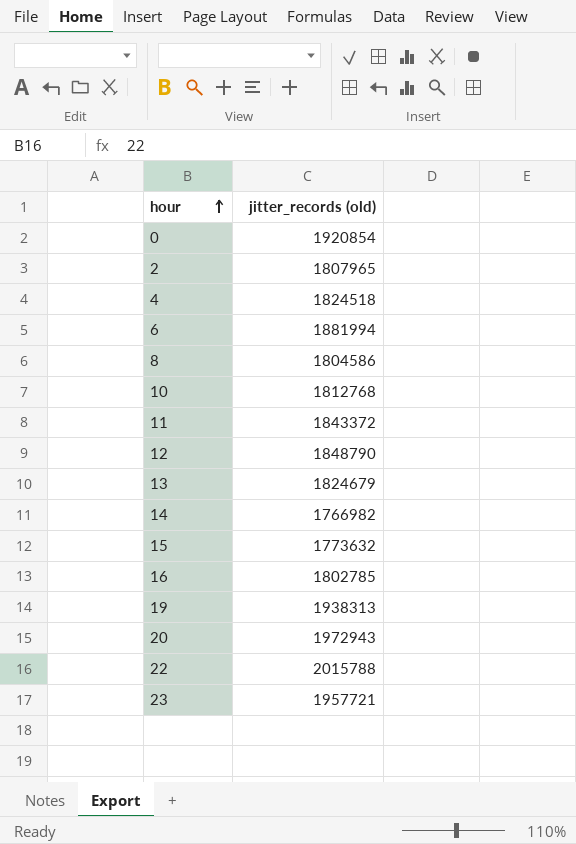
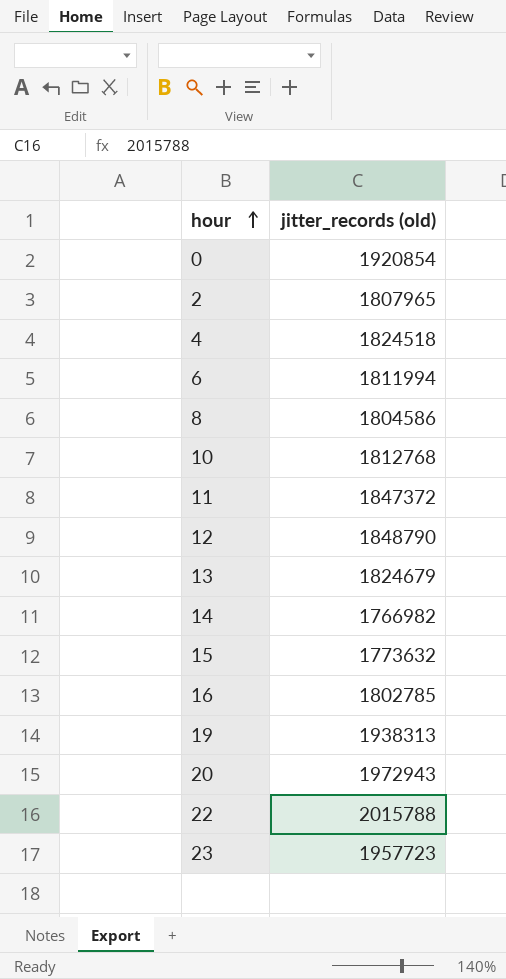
6 | jitter_records (old): 1881994 -> 1811994
11 | jitter_records (old): 1843372 -> 1847372
23 | jitter_records (old): 1957721 -> 1957723

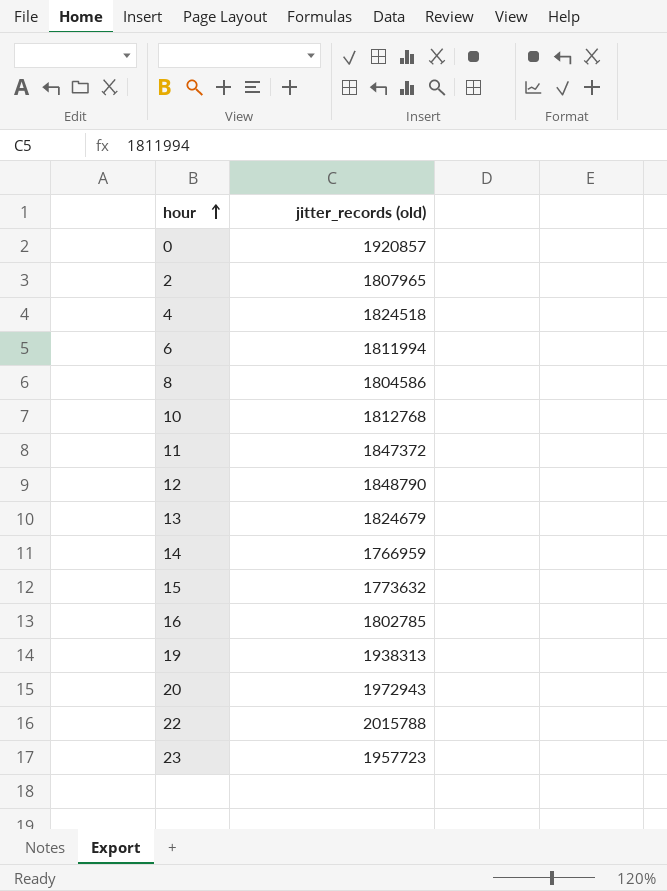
0 | jitter_records (old): 1920854 -> 1920857
14 | jitter_records (old): 1766982 -> 1766959

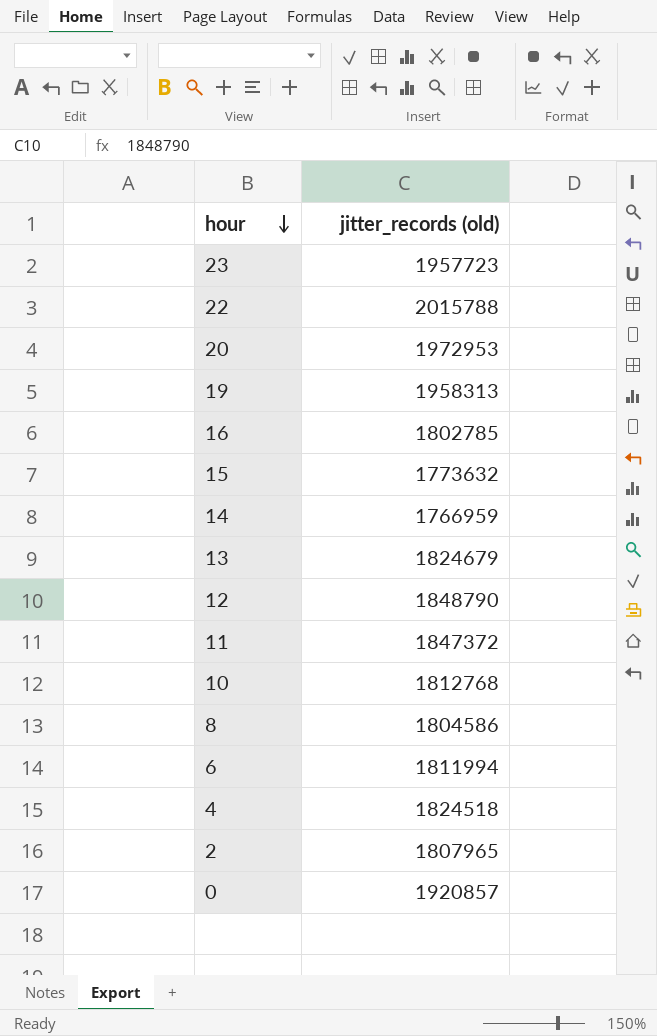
row order: hour ascending -> hour descending
20 | jitter_records (old): 1972943 -> 1972953
19 | jitter_records (old): 1938313 -> 1958313

